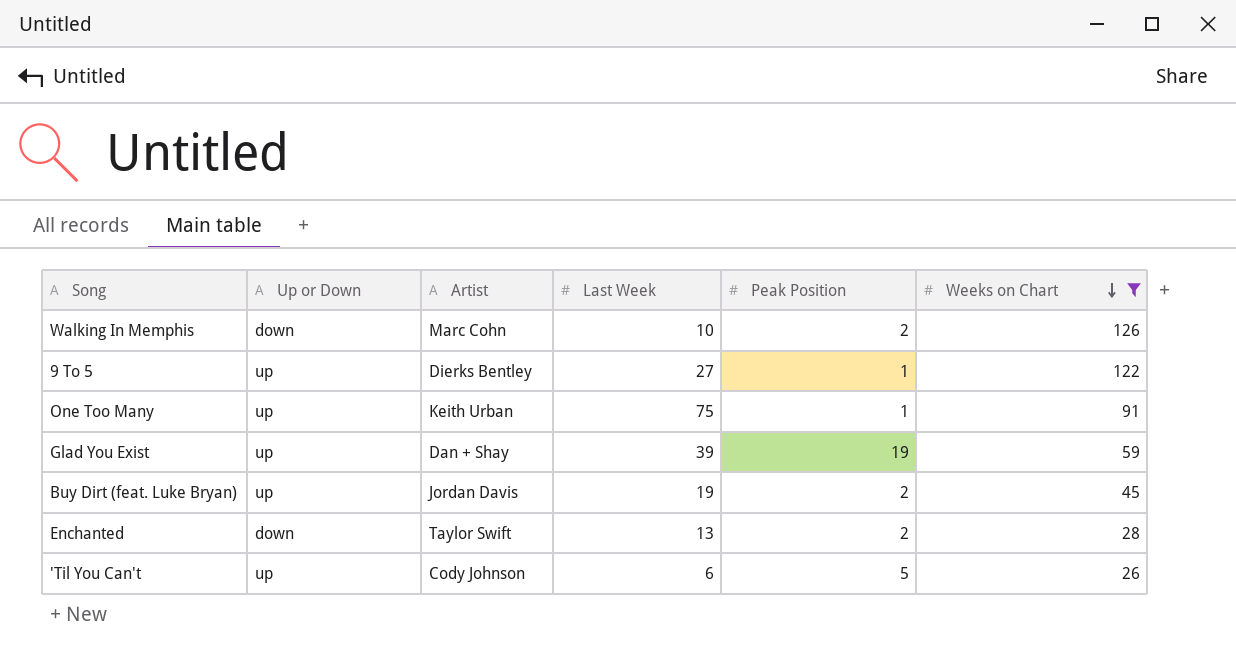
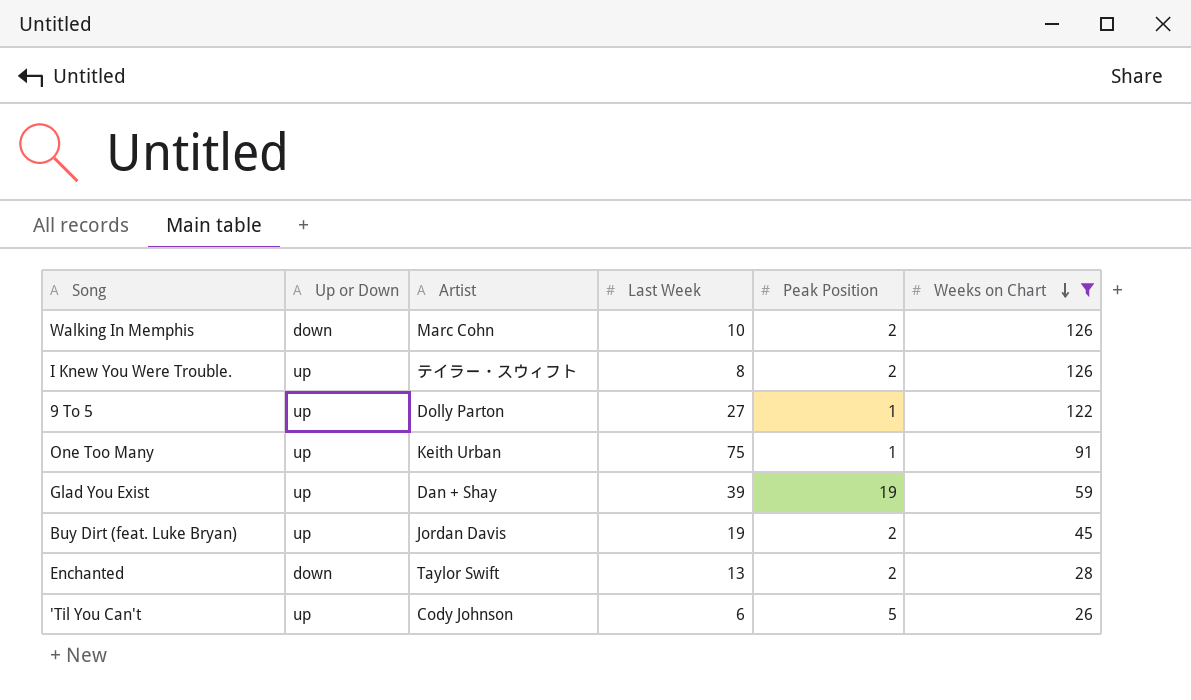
row I Knew You Were Trouble.: none -> up | テイラー・スウィフト | 8 | 2 | 126
9 To 5 | Artist: Dierks Bentley -> Dolly Parton

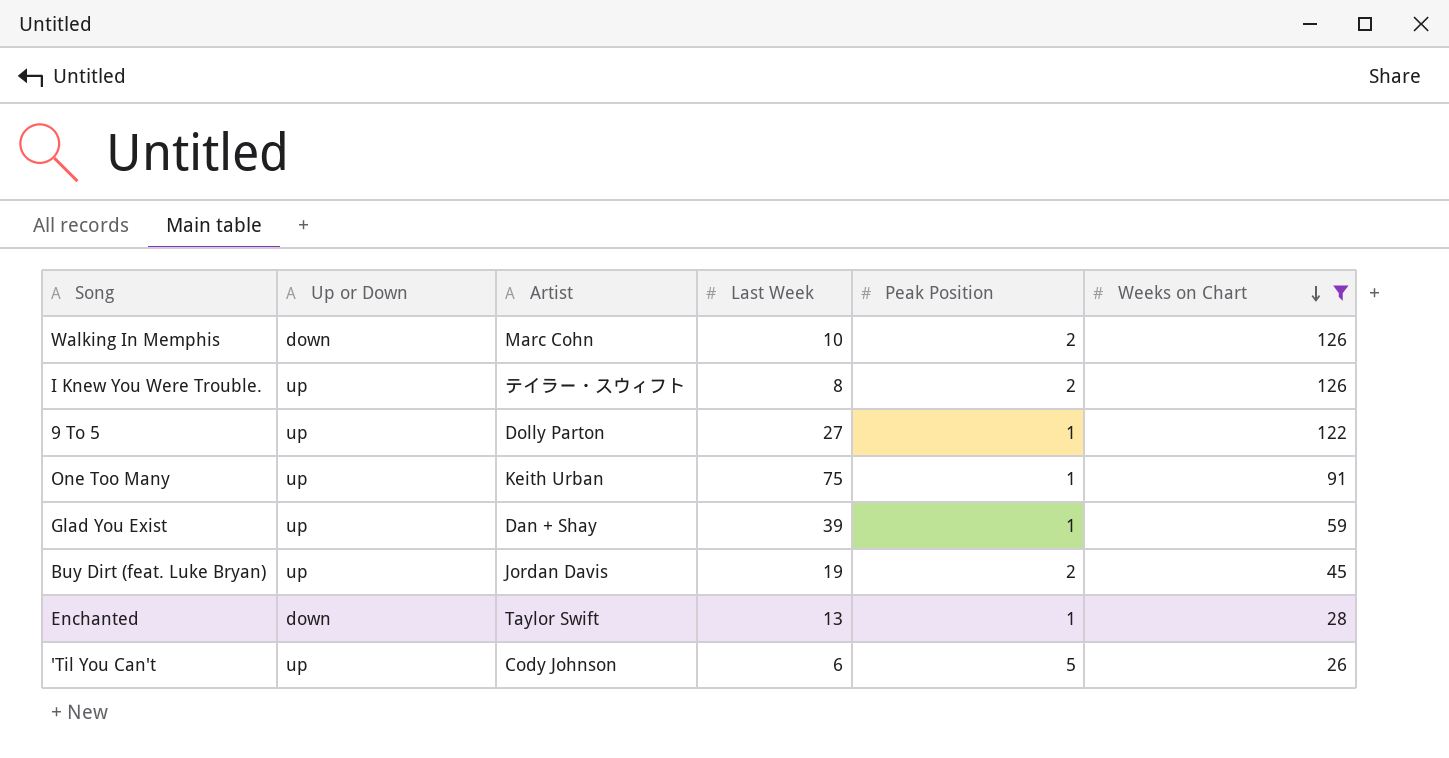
Glad You Exist | Peak Position: 19 -> 1
Enchanted | Peak Position: 2 -> 1

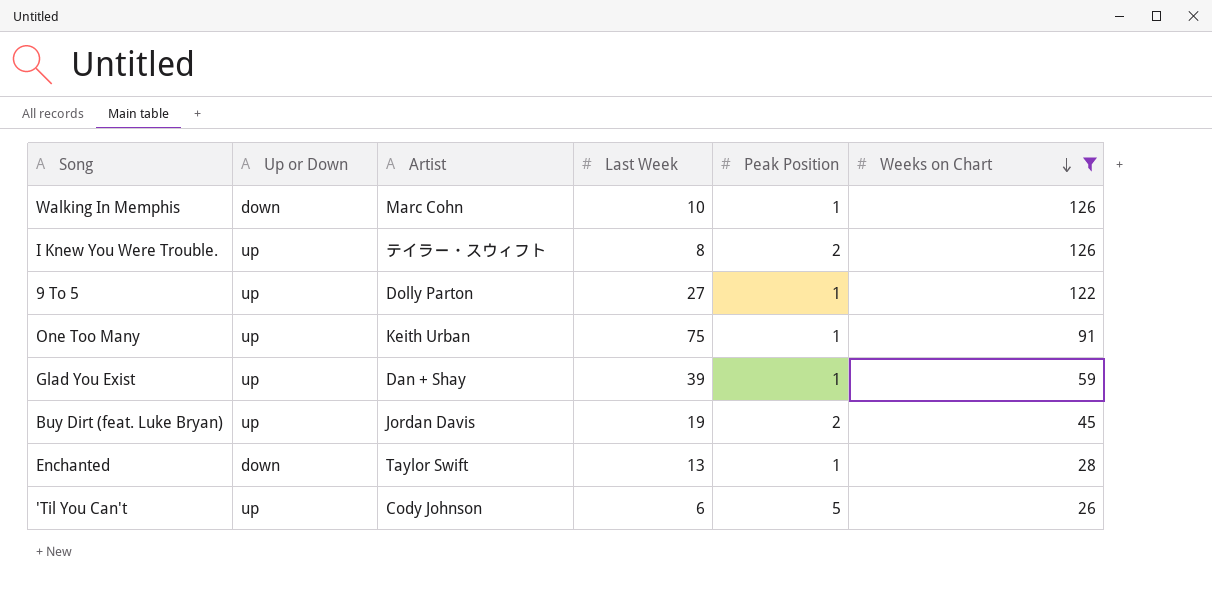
Walking In Memphis | Peak Position: 2 -> 1

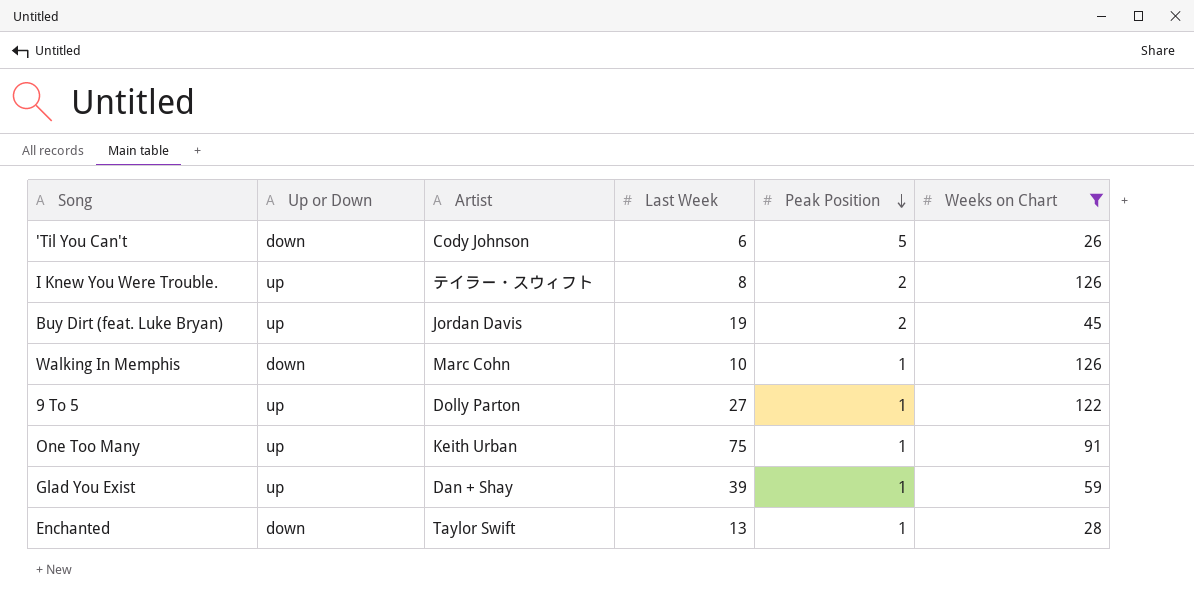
row order: Weeks on Chart descending -> Peak Position descending
'Til You Can't | Up or Down: up -> down

